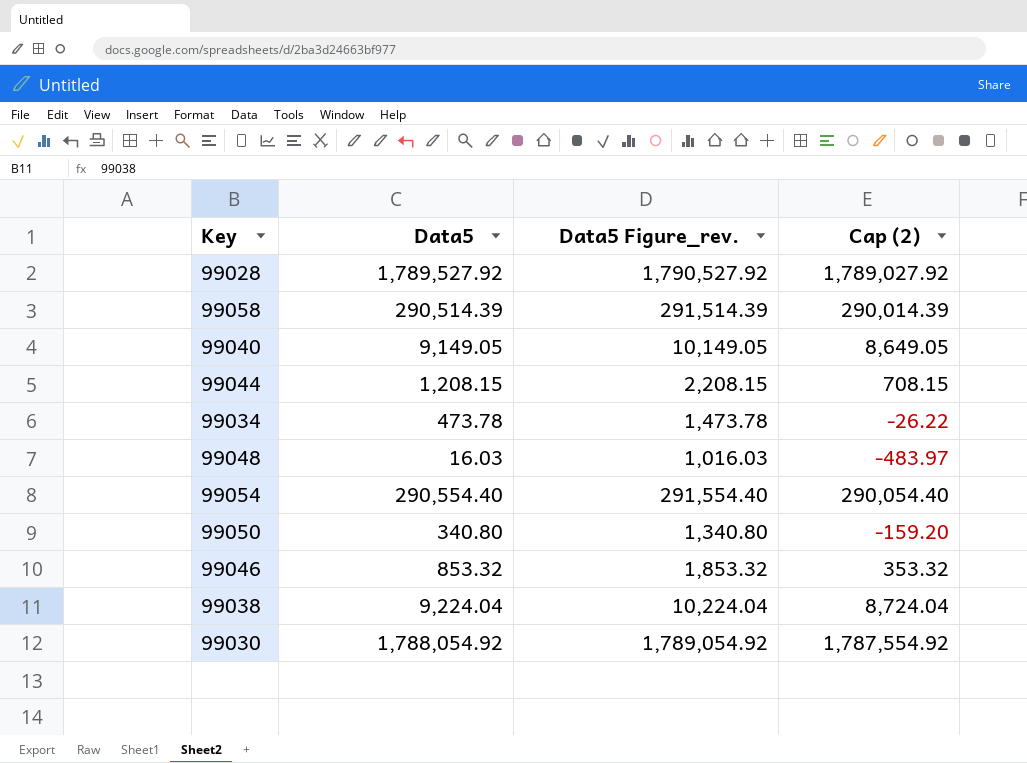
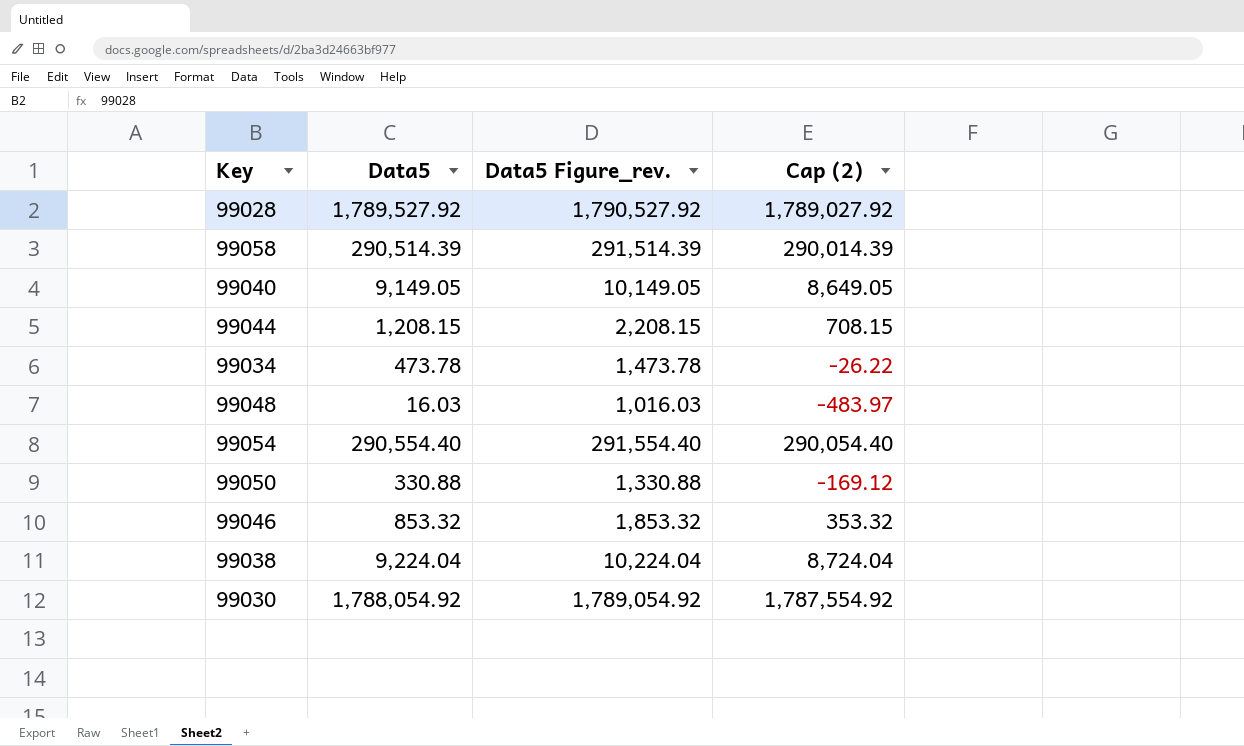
99050 | Data5: 340.80 -> 330.88
99050 | Data5 Figure_rev.: 1,340.80 -> 1,330.88
99050 | Cap (2): -159.20 -> -169.12

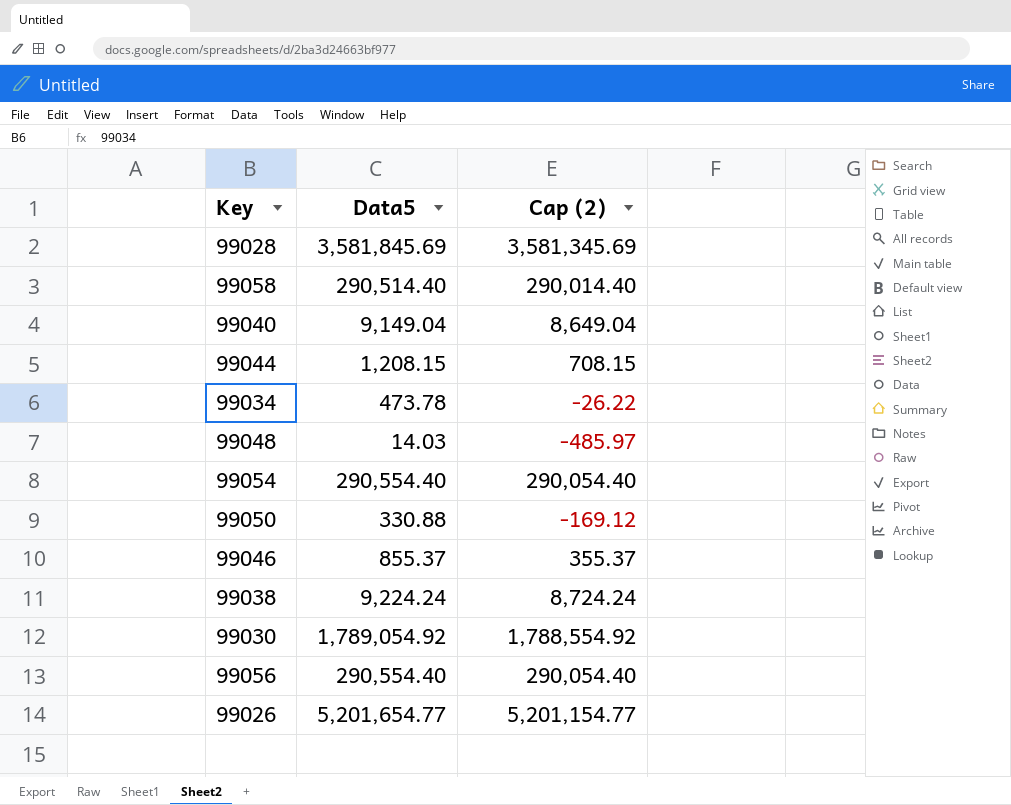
column Data5 Figure_rev. | formula: [Data5] + 1000 -> none
99028 | Data5: 1,789,527.92 -> 3,581,845.69
99028 | Cap (2): 1,789,027.92 -> 3,581,345.69
99058 | Data5: 290,514.39 -> 290,514.40
99058 | Cap (2): 290,014.39 -> 290,014.40
99040 | Data5: 9,149.05 -> 9,149.04
99040 | Cap (2): 8,649.05 -> 8,649.04
99048 | Data5: 16.03 -> 14.03
99048 | Cap (2): -483.97 -> -485.97
99046 | Data5: 853.32 -> 855.37
99046 | Cap (2): 353.32 -> 355.37
99038 | Data5: 9,224.04 -> 9,224.24
99038 | Cap (2): 8,724.04 -> 8,724.24
99030 | Data5: 1,788,054.92 -> 1,789,054.92
99030 | Cap (2): 1,787,554.92 -> 1,788,554.92
row 99056: none -> 290,554.40 | 290,054.40
row 99026: none -> 5,201,654.77 | 5,201,154.77

